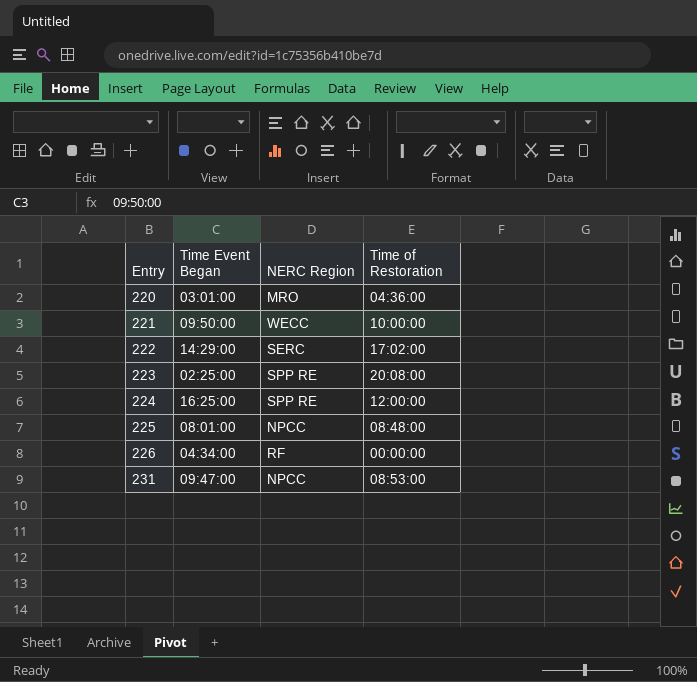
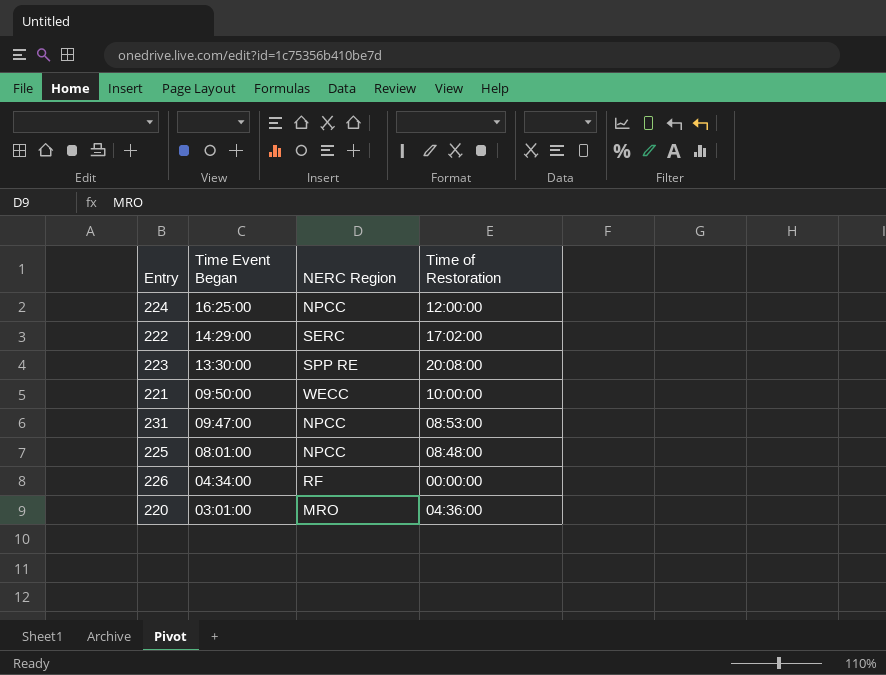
row order: Entry ascending -> Time Event Began descending
224 | NERC Region: SPP RE -> NPCC
223 | Time Event Began: 02:25:00 -> 13:30:00

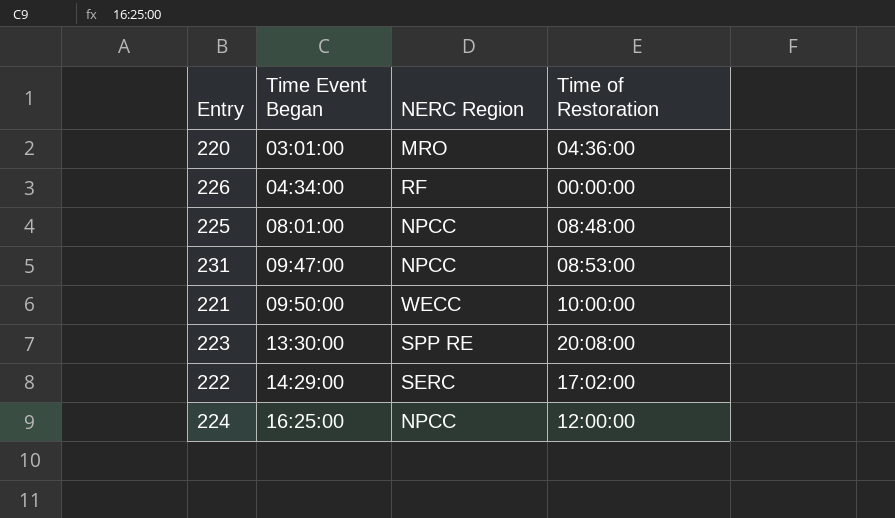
row order: Time Event Began descending -> Time Event Began ascending

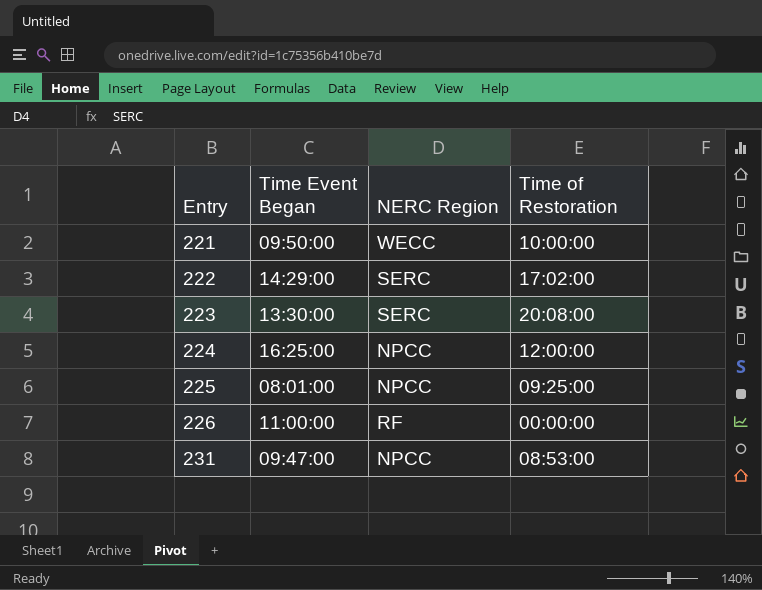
row order: Time Event Began ascending -> Entry ascending
row 220: 03:01:00 | MRO | 04:36:00 -> none
223 | NERC Region: SPP RE -> SERC
225 | Time of Restoration: 08:48:00 -> 09:25:00
226 | Time Event Began: 04:34:00 -> 11:00:00

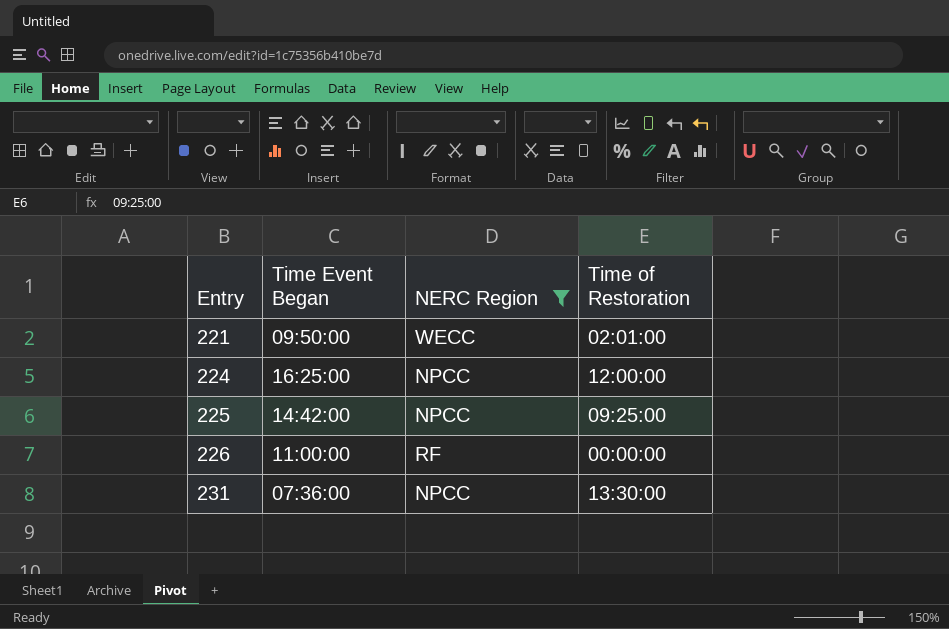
filter: none -> NERC Region != SERC
221 | Time of Restoration: 10:00:00 -> 02:01:00
225 | Time Event Began: 08:01:00 -> 14:42:00
231 | Time Event Began: 09:47:00 -> 07:36:00
231 | Time of Restoration: 08:53:00 -> 13:30:00

